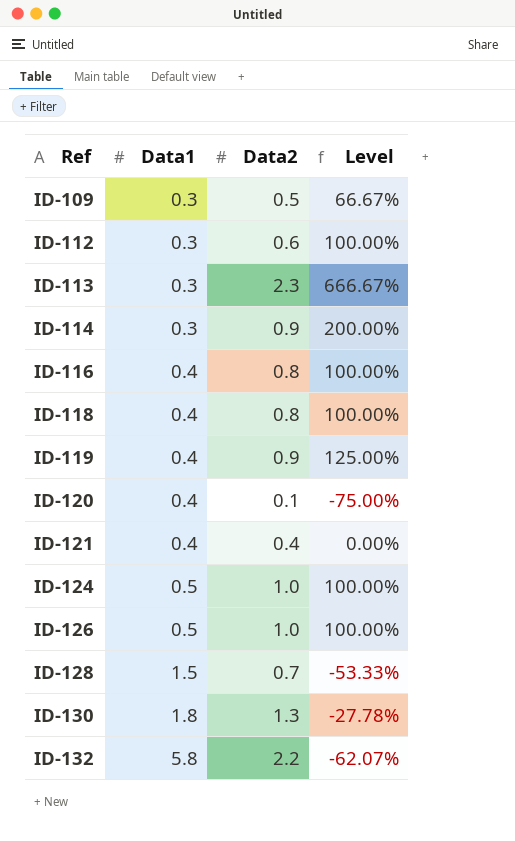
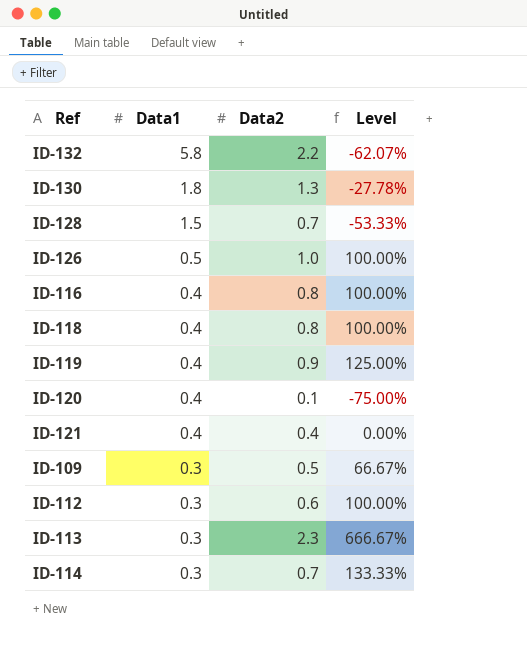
row order: Ref ascending -> Data1 descending
row ID-124: 0.5 | 1.0 | 100.00% -> none
ID-114 | Data2: 0.9 -> 0.7
ID-114 | Level: 200.00% -> 133.33%

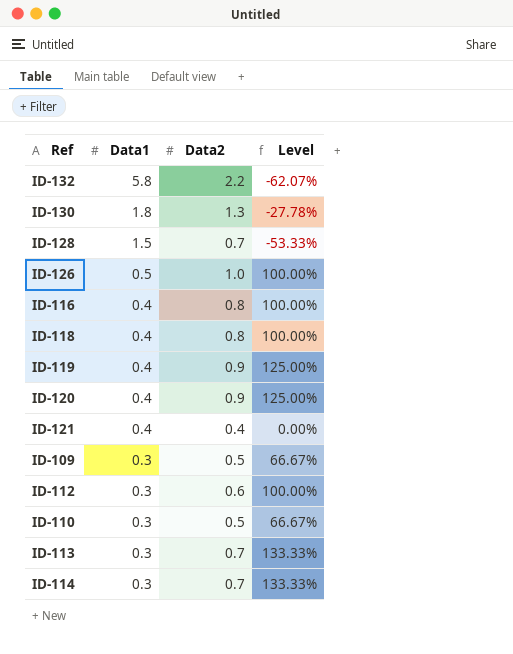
ID-120 | Data2: 0.1 -> 0.9
ID-120 | Level: -75.00% -> 125.00%
row ID-110: none -> 0.3 | 0.5 | 66.67%
ID-113 | Data2: 2.3 -> 0.7
ID-113 | Level: 666.67% -> 133.33%

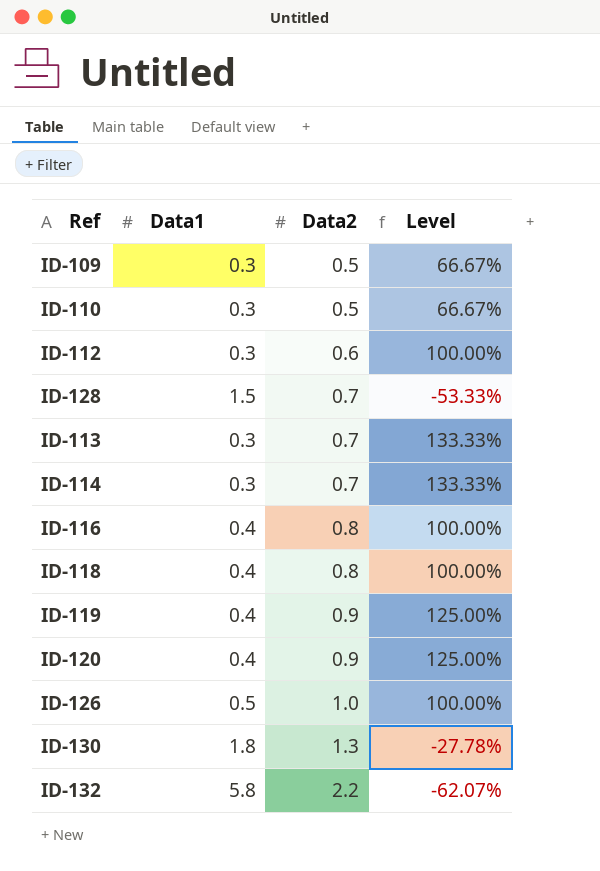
row order: Data1 descending -> Data2 ascending
row ID-121: 0.4 | 0.4 | 0.00% -> none

